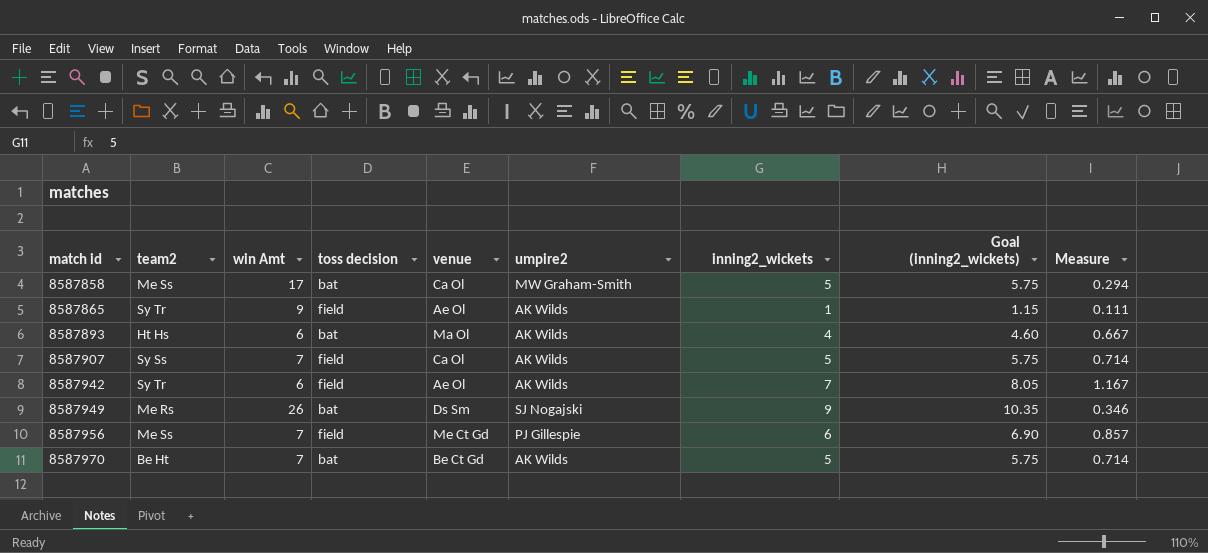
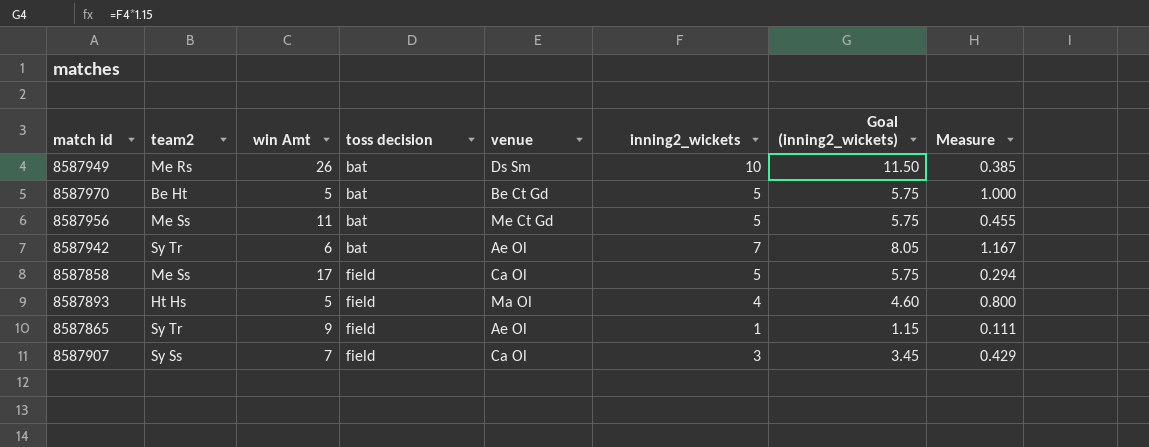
row order: match id ascending -> toss decision ascending
column umpire2 | position: 6 -> none
8587949 | inning2_wickets: 9 -> 10
8587949 | Goal (inning2_wickets): 10.35 -> 11.50
8587949 | Measure: 0.346 -> 0.385
8587970 | win Amt: 7 -> 5
8587970 | Measure: 0.714 -> 1.000
8587956 | win Amt: 7 -> 11
8587956 | toss decision: field -> bat
8587956 | inning2_wickets: 6 -> 5
8587956 | Goal (inning2_wickets): 6.90 -> 5.75
8587956 | Measure: 0.857 -> 0.455
8587942 | toss decision: field -> bat
8587858 | toss decision: bat -> field
8587893 | win Amt: 6 -> 5
8587893 | toss decision: bat -> field
8587893 | Measure: 0.667 -> 0.800
8587907 | inning2_wickets: 5 -> 3
8587907 | Goal (inning2_wickets): 5.75 -> 3.45
8587907 | Measure: 0.714 -> 0.429

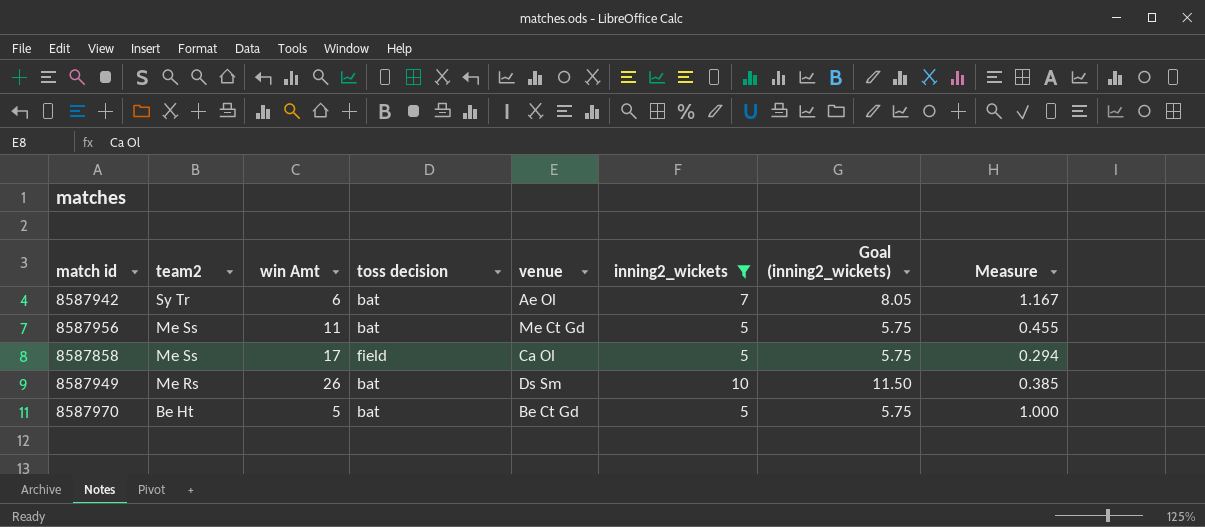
filter: none -> inning2_wickets >= 5
row order: toss decision ascending -> team2 descending

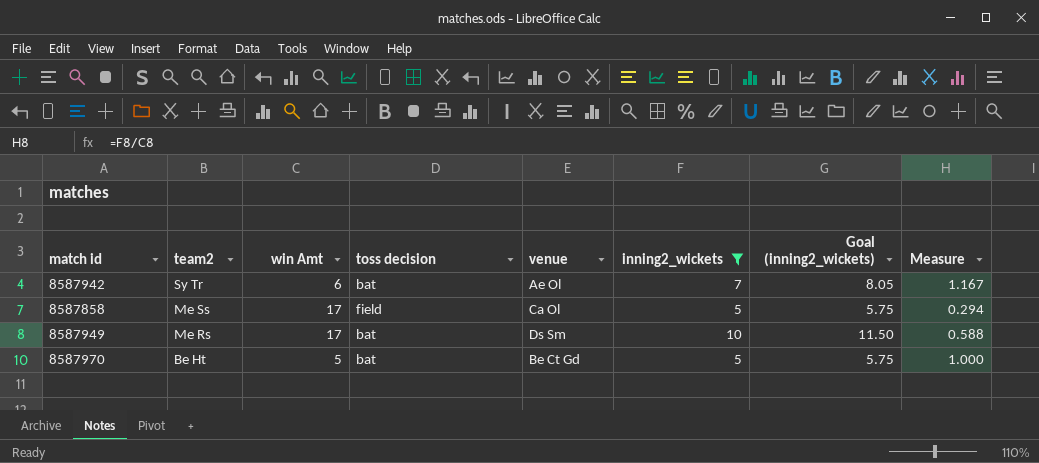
row 8587956: Me Ss | 11 | bat | Me Ct Gd | 5 | 5.75 | 0.455 -> none
8587949 | win Amt: 26 -> 17
8587949 | Measure: 0.385 -> 0.588

